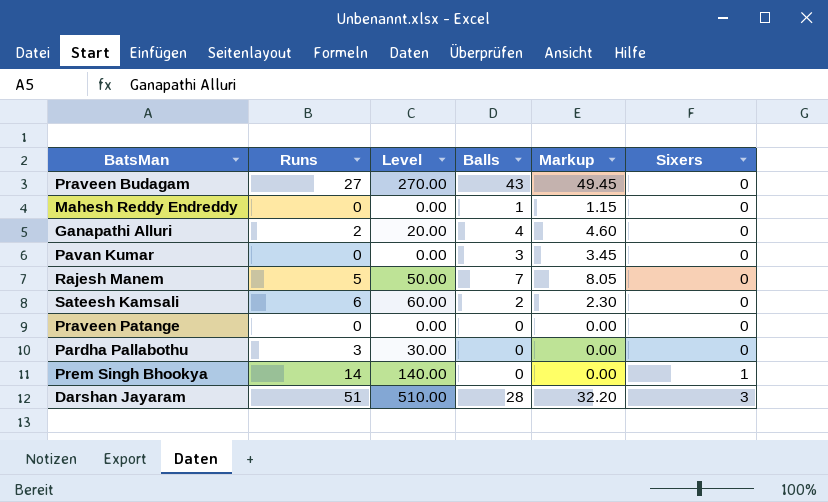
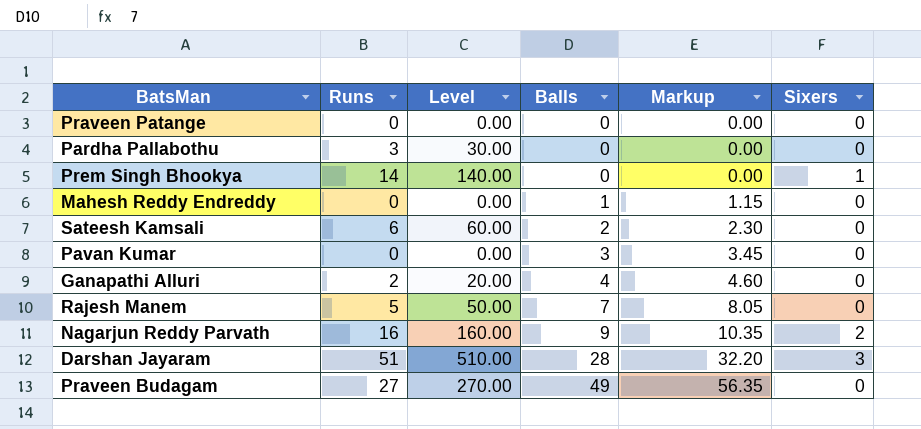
row order: Sixers ascending -> Balls ascending
row Nagarjun Reddy Parvath: none -> 16 | 160.00 | 9 | 10.35 | 2
Praveen Budagam | Balls: 43 -> 49
Praveen Budagam | Markup: 49.45 -> 56.35

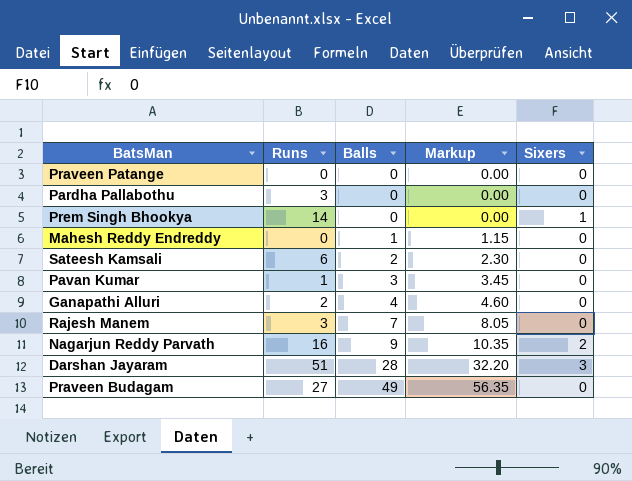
column Level | formula: [Runs] * 10 -> none
Pavan Kumar | Runs: 0 -> 1
Rajesh Manem | Runs: 5 -> 3

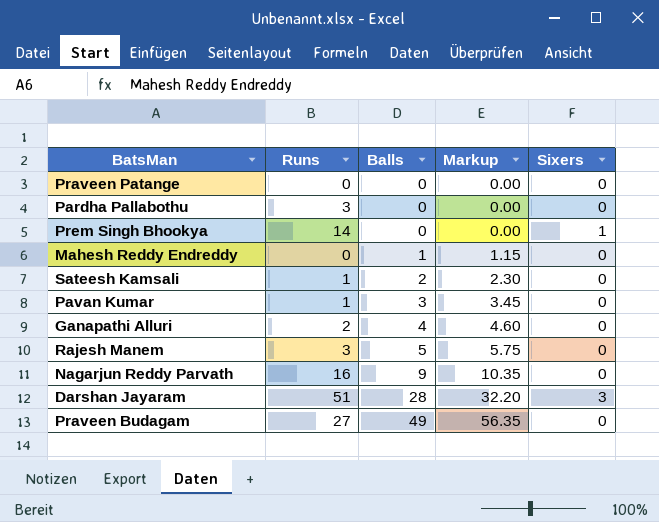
Sateesh Kamsali | Runs: 6 -> 1
Rajesh Manem | Balls: 7 -> 5
Rajesh Manem | Markup: 8.05 -> 5.75
Nagarjun Reddy Parvath | Sixers: 2 -> 0

